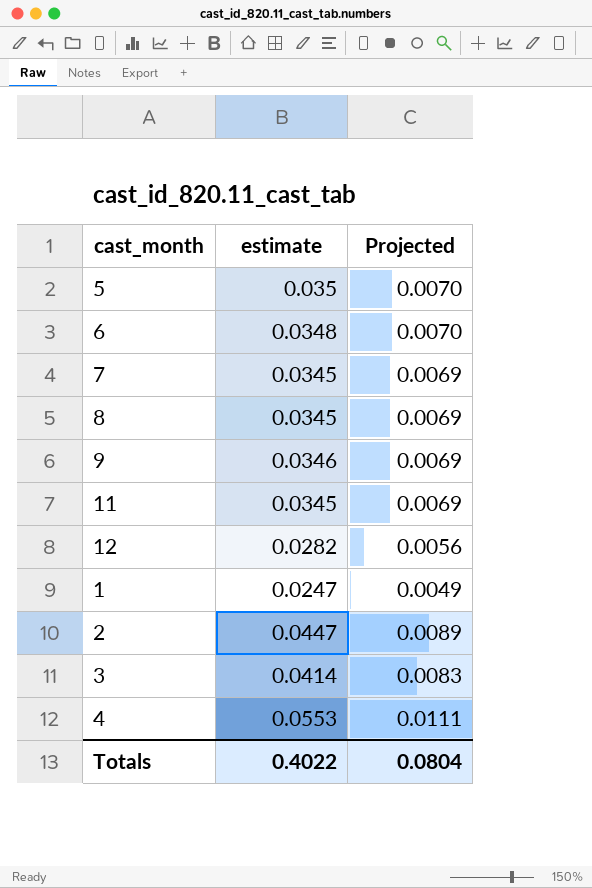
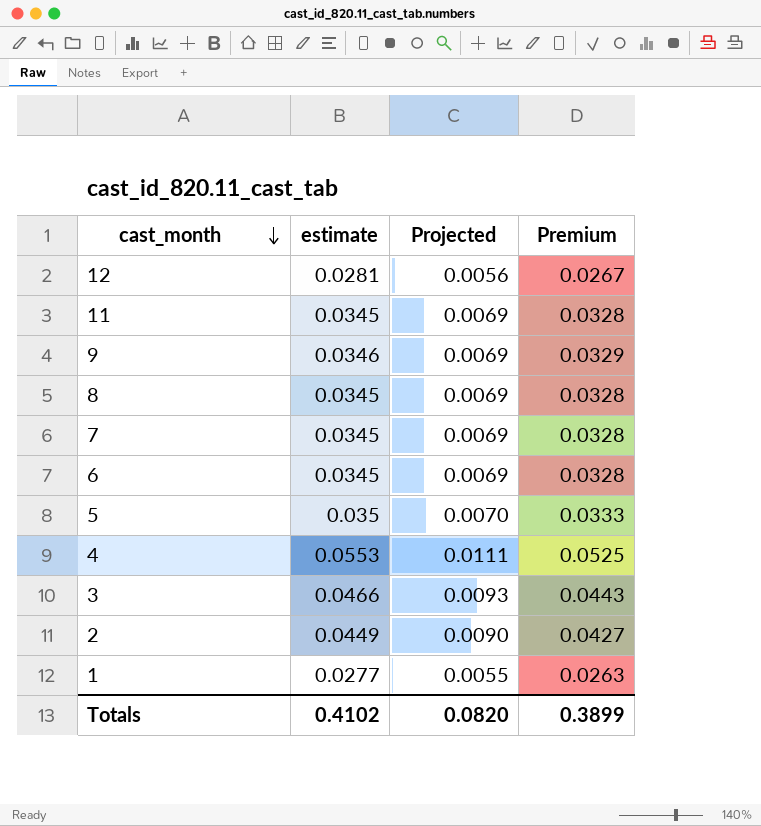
row order: none -> cast_month descending
column Premium | formula: none -> [estimate] * 0.95
12 | estimate: 0.0282 -> 0.0281
6 | estimate: 0.0348 -> 0.0345
6 | Projected: 0.0070 -> 0.0069
3 | estimate: 0.0414 -> 0.0466
3 | Projected: 0.0083 -> 0.0093
2 | estimate: 0.0447 -> 0.0449
2 | Projected: 0.0089 -> 0.0090
1 | estimate: 0.0247 -> 0.0277
1 | Projected: 0.0049 -> 0.0055
Totals | estimate: 0.4022 -> 0.4102
Totals | Projected: 0.0804 -> 0.0820

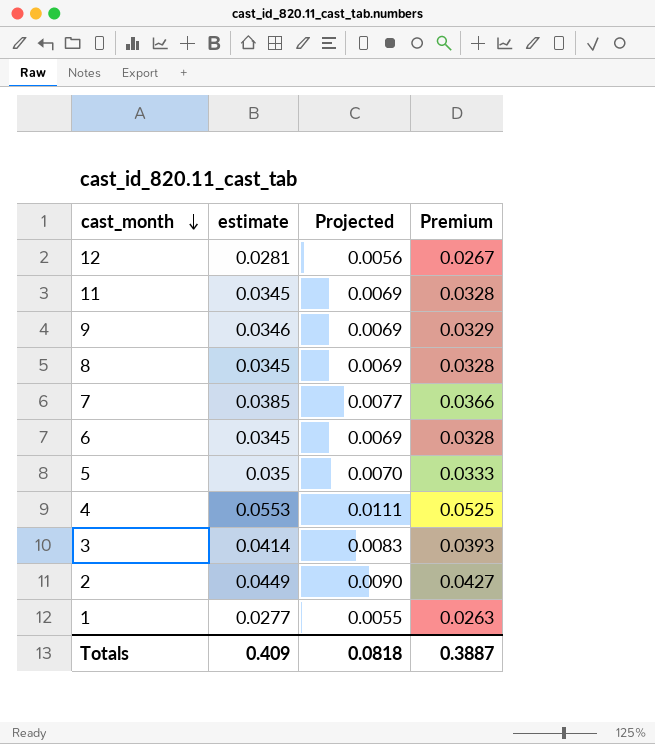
7 | estimate: 0.0345 -> 0.0385
7 | Projected: 0.0069 -> 0.0077
7 | Premium: 0.0328 -> 0.0366
3 | estimate: 0.0466 -> 0.0414
3 | Projected: 0.0093 -> 0.0083
3 | Premium: 0.0443 -> 0.0393
Totals | estimate: 0.4102 -> 0.409
Totals | Projected: 0.0820 -> 0.0818
Totals | Premium: 0.3899 -> 0.3887

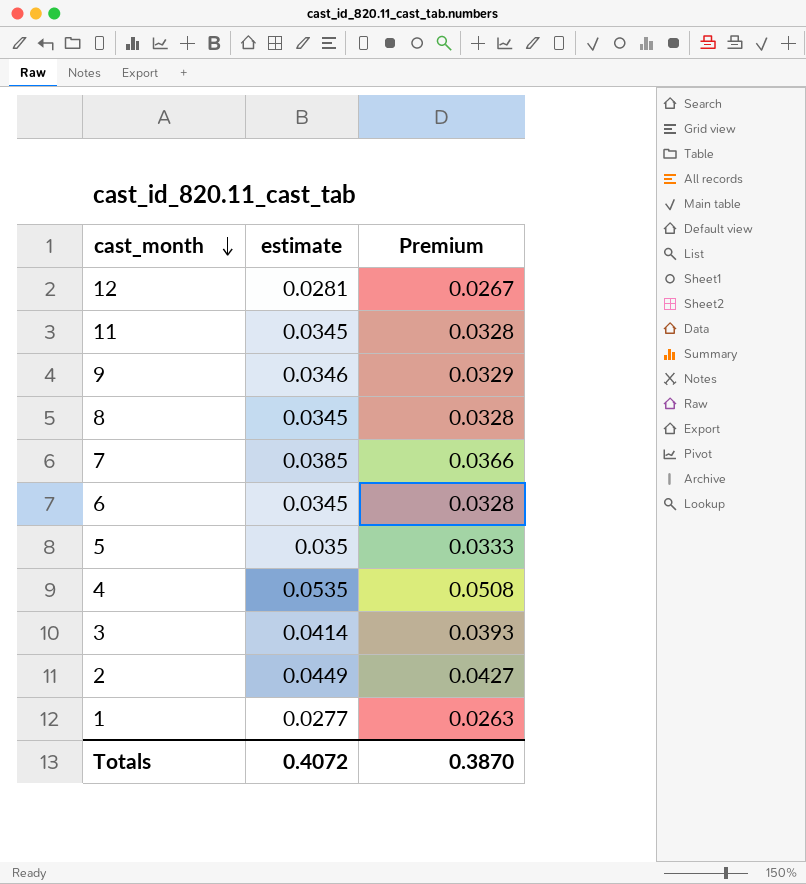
column Projected | formula: [estimate] * 0.2 -> none
4 | estimate: 0.0553 -> 0.0535
4 | Premium: 0.0525 -> 0.0508
Totals | estimate: 0.409 -> 0.4072
Totals | Premium: 0.3887 -> 0.3870

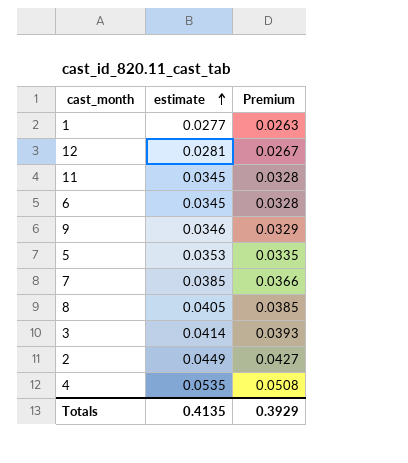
row order: cast_month descending -> estimate ascending
5 | estimate: 0.035 -> 0.0353
5 | Premium: 0.0333 -> 0.0335
8 | estimate: 0.0345 -> 0.0405
8 | Premium: 0.0328 -> 0.0385
Totals | estimate: 0.4072 -> 0.4135
Totals | Premium: 0.3870 -> 0.3929

